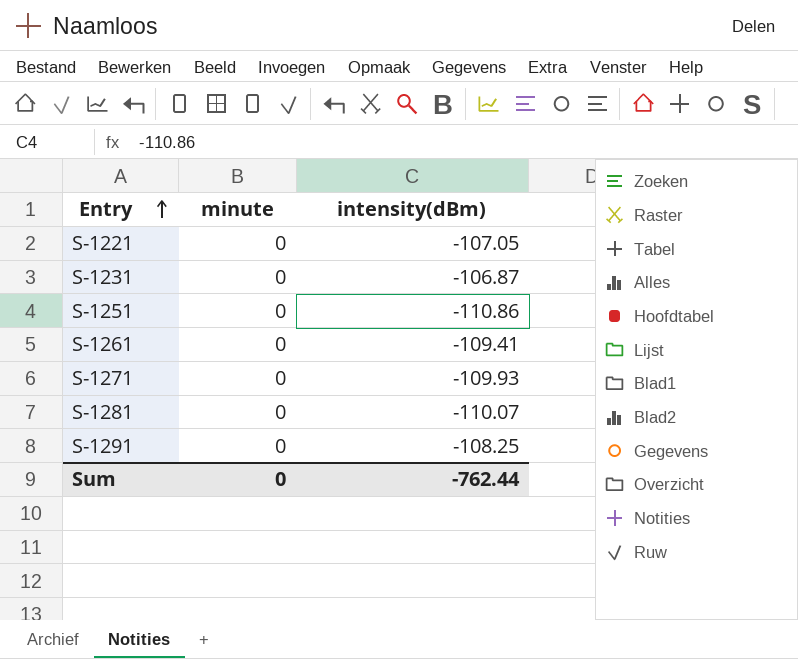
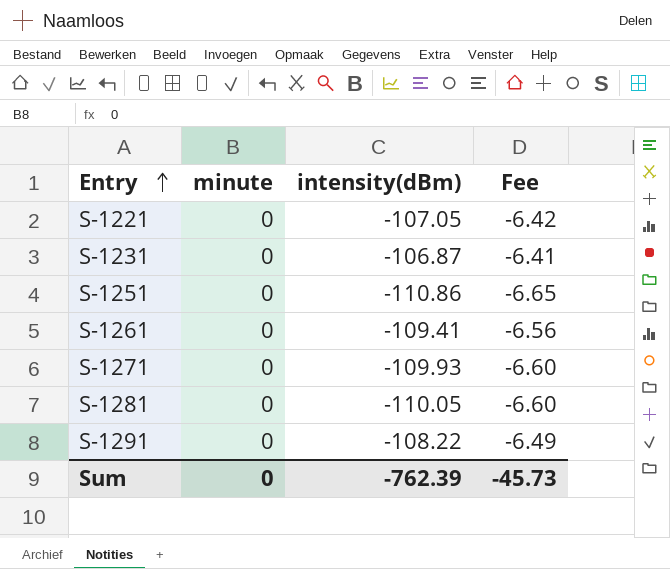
column Fee | formula: none -> [intensity(dBm)] * 0.06
S-1281 | intensity(dBm): -110.07 -> -110.05
S-1291 | intensity(dBm): -108.25 -> -108.22
Sum | intensity(dBm): -762.44 -> -762.39

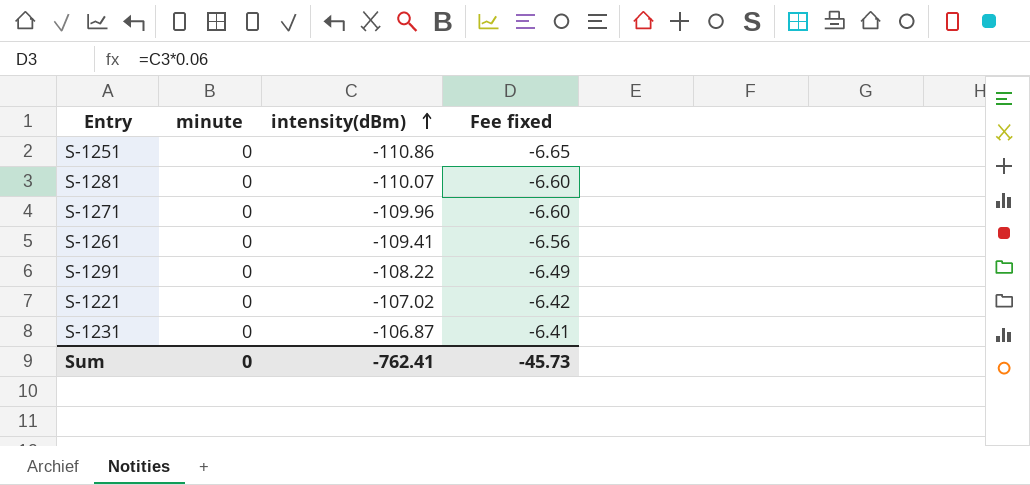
row order: Entry ascending -> intensity(dBm) ascending
column name: Fee -> Fee fixed
S-1281 | intensity(dBm): -110.05 -> -110.07
S-1271 | intensity(dBm): -109.93 -> -109.96
S-1221 | intensity(dBm): -107.05 -> -107.02
Sum | intensity(dBm): -762.39 -> -762.41

